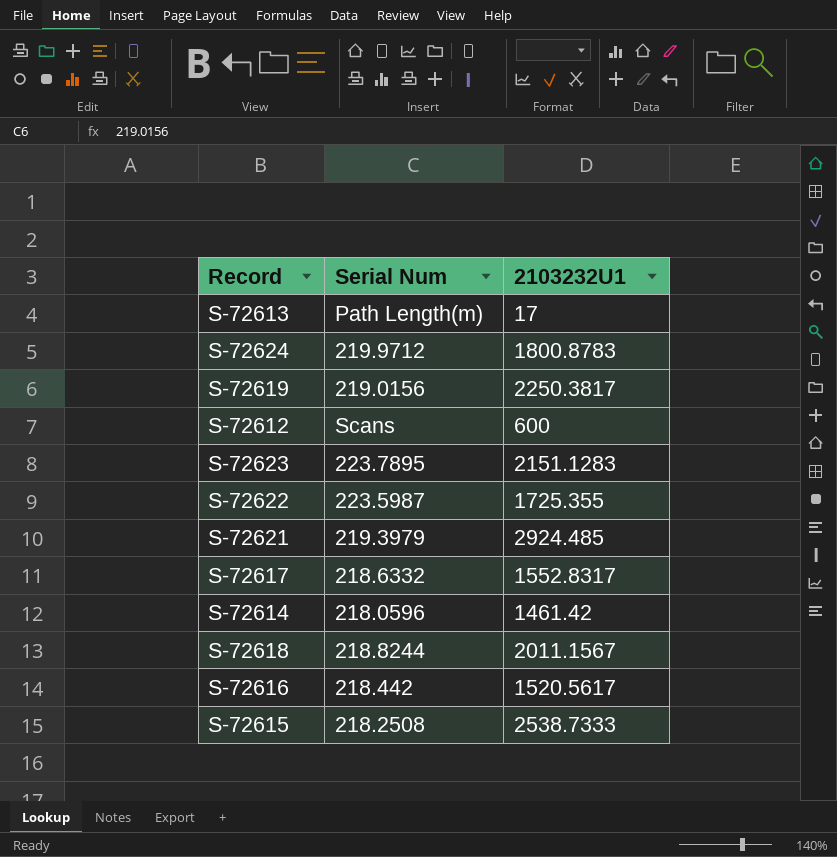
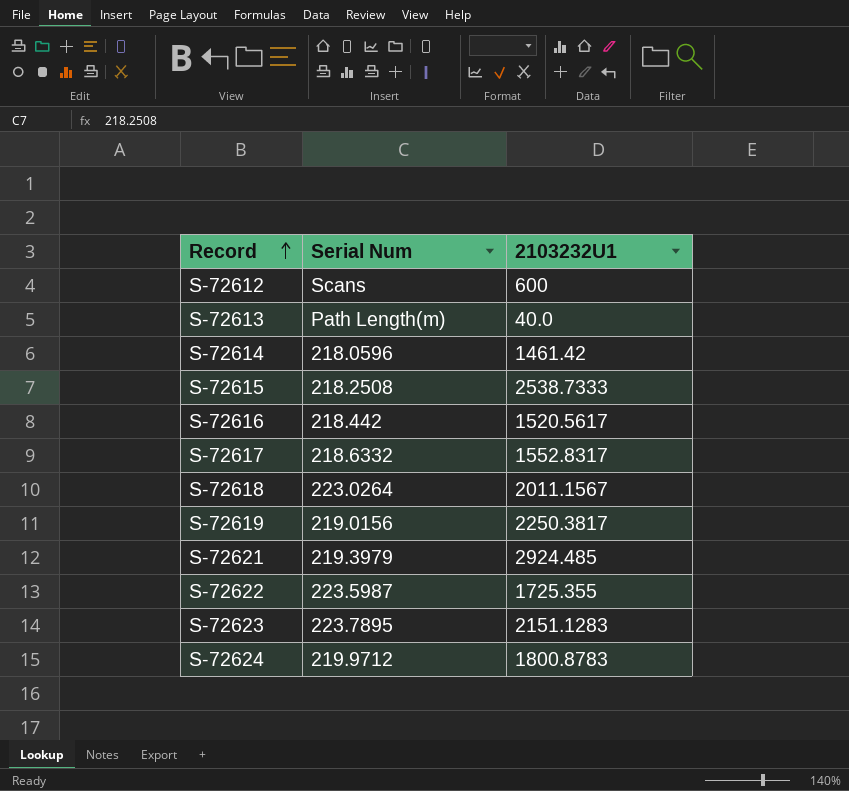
row order: none -> Record ascending
S-72613 | 2103232U1: 17 -> 40.0
S-72618 | Serial Num: 218.8244 -> 223.0264

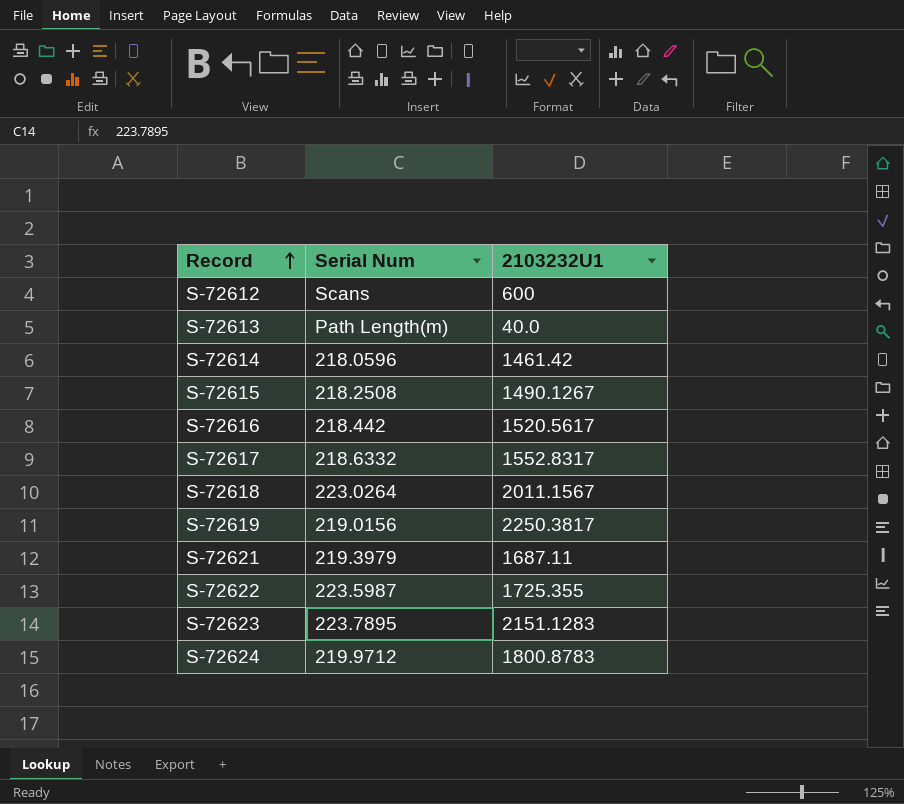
S-72615 | 2103232U1: 2538.7333 -> 1490.1267
S-72621 | 2103232U1: 2924.485 -> 1687.11

